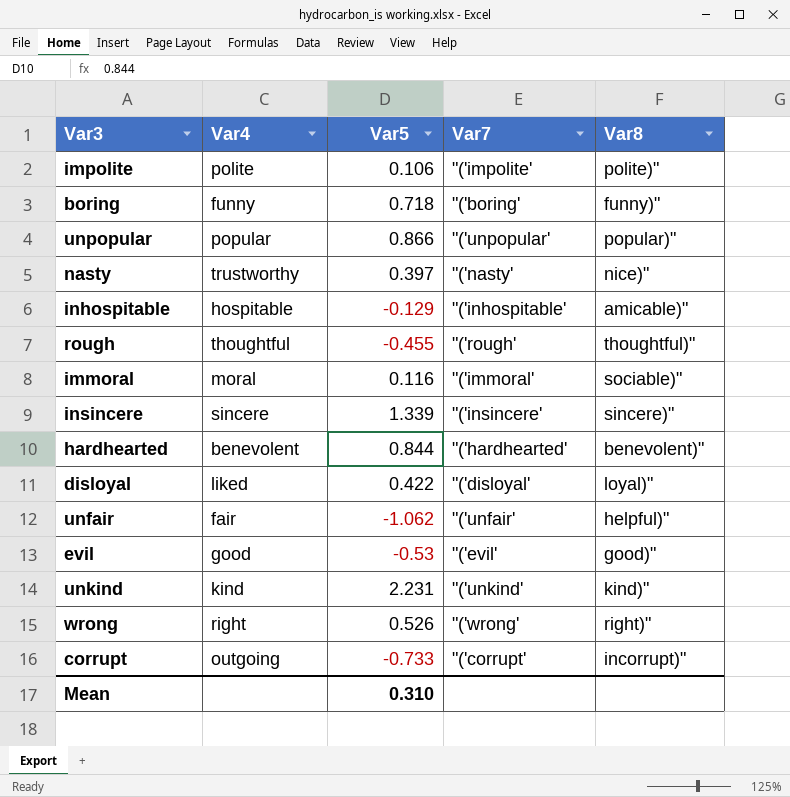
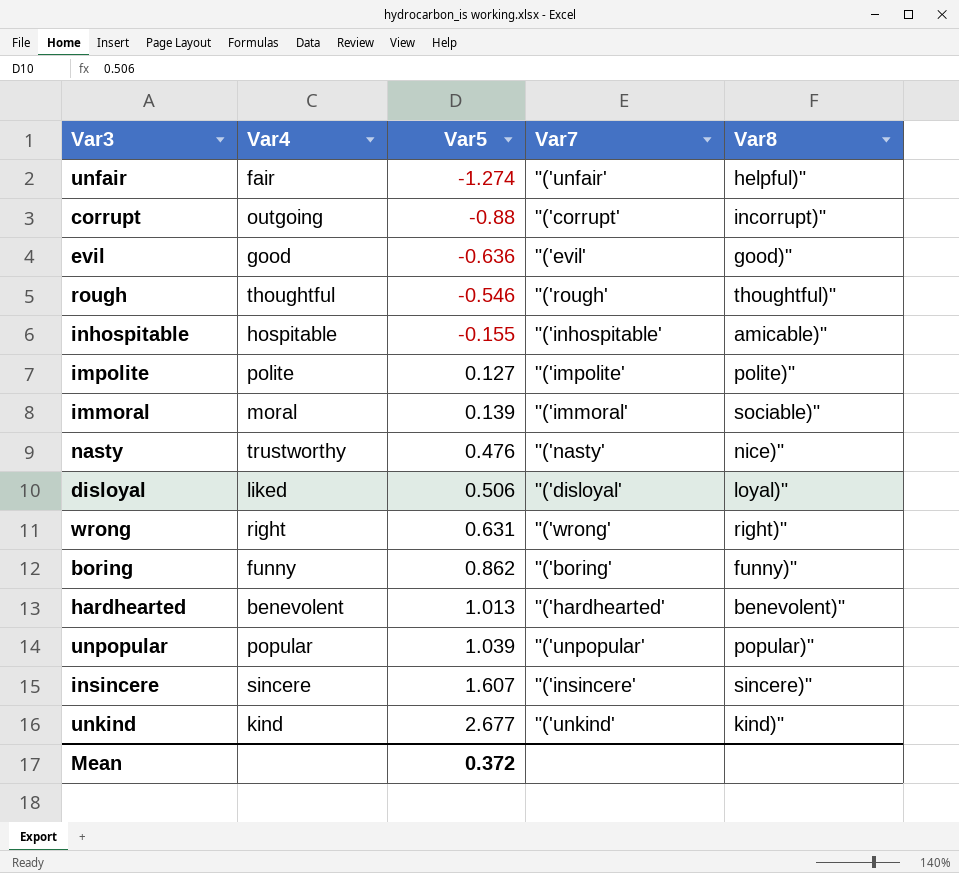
row order: none -> Var5 ascending
unfair | Var5: -1.062 -> -1.274
corrupt | Var5: -0.733 -> -0.88
evil | Var5: -0.53 -> -0.636
rough | Var5: -0.455 -> -0.546
inhospitable | Var5: -0.129 -> -0.155
impolite | Var5: 0.106 -> 0.127
immoral | Var5: 0.116 -> 0.139
nasty | Var5: 0.397 -> 0.476
disloyal | Var5: 0.422 -> 0.506
wrong | Var5: 0.526 -> 0.631
boring | Var5: 0.718 -> 0.862
hardhearted | Var5: 0.844 -> 1.013
unpopular | Var5: 0.866 -> 1.039
insincere | Var5: 1.339 -> 1.607
unkind | Var5: 2.231 -> 2.677
Mean | Var5: 0.310 -> 0.372

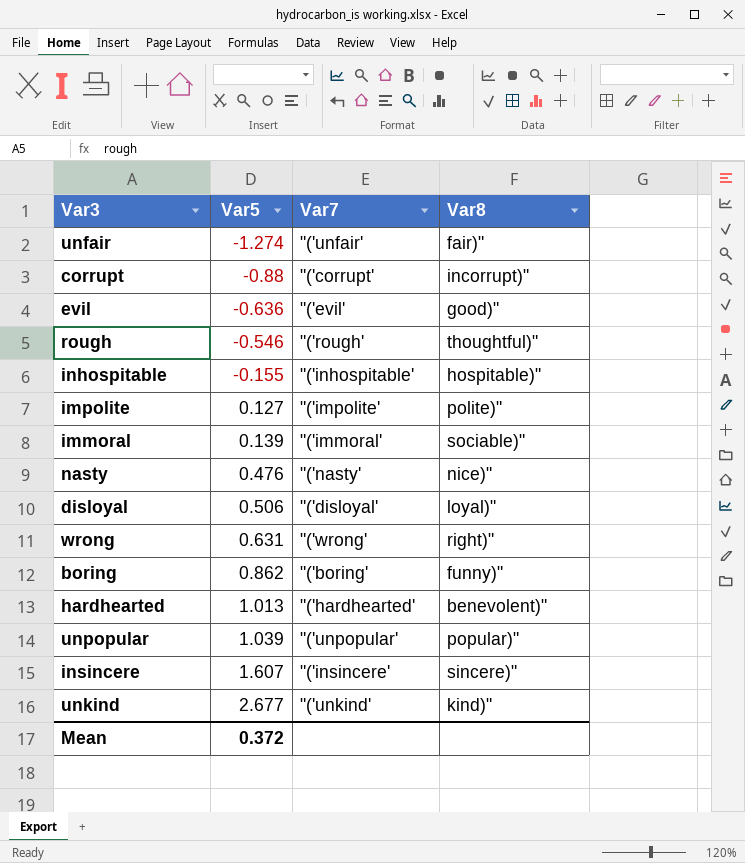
column Var4 | position: 2 -> none
unfair | Var8: helpful)" -> fair)"
inhospitable | Var8: amicable)" -> hospitable)"

